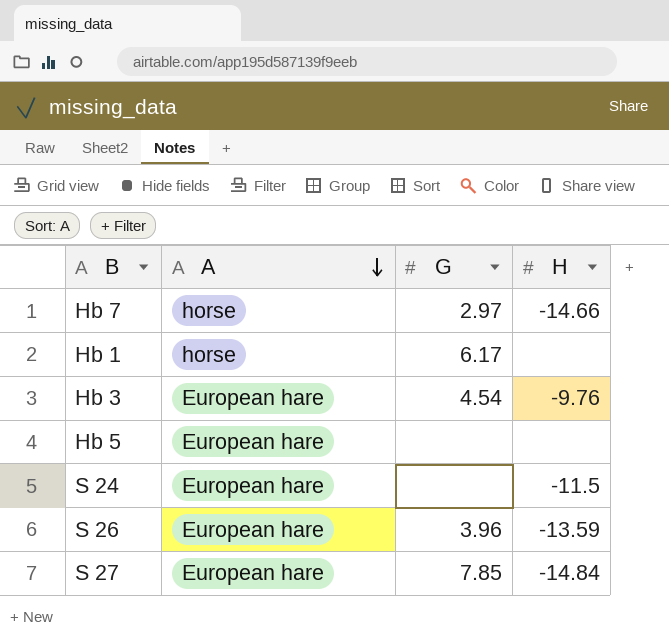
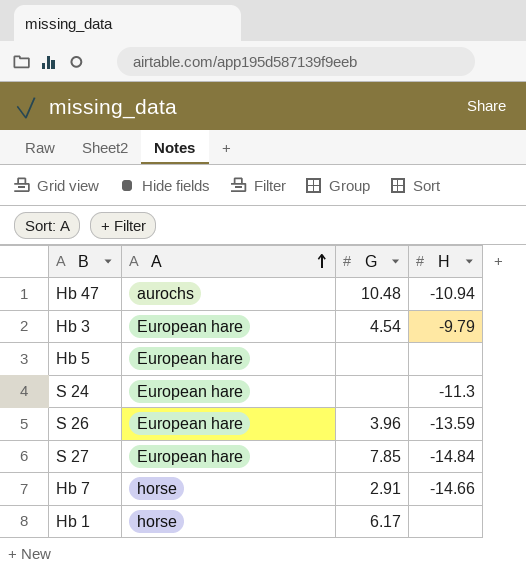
row order: A descending -> A ascending
row Hb 47: none -> aurochs | 10.48 | -10.94
Hb 3 | H: -9.76 -> -9.79
S 24 | H: -11.5 -> -11.3
Hb 7 | G: 2.97 -> 2.91

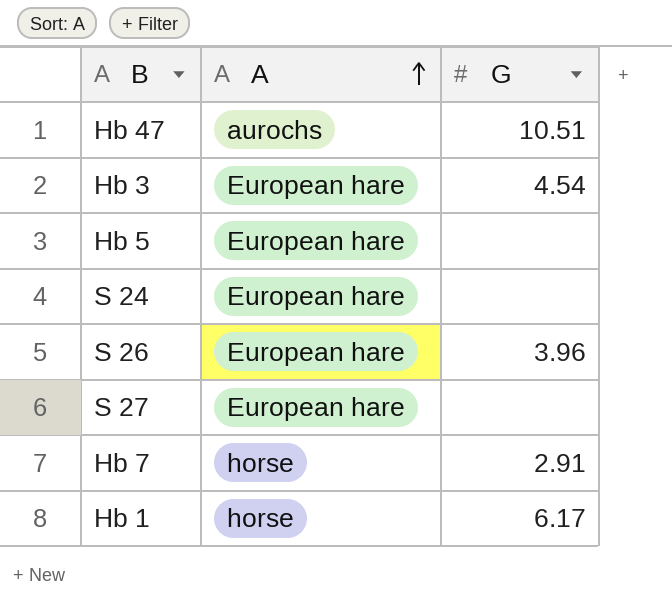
column H | position: 4 -> none
Hb 47 | G: 10.48 -> 10.51
S 27 | G: 7.85 -> none

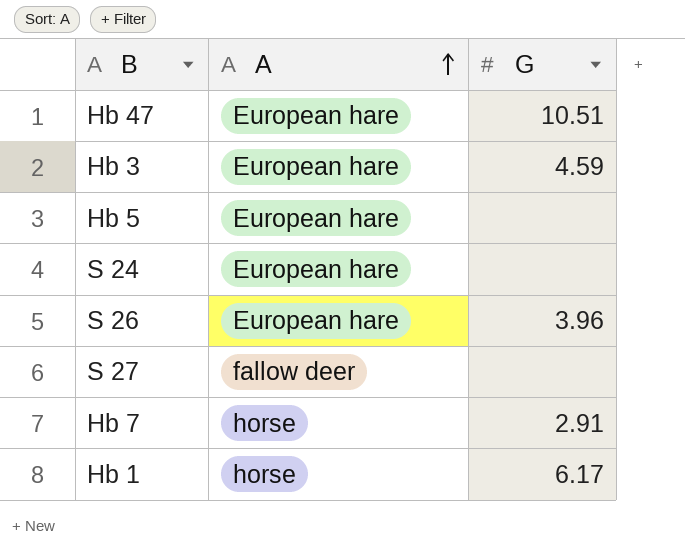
Hb 47 | A: aurochs -> European hare
Hb 3 | G: 4.54 -> 4.59
S 27 | A: European hare -> fallow deer

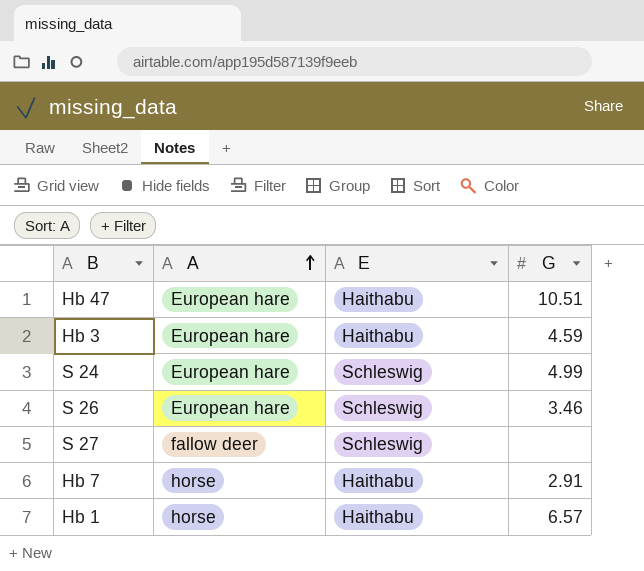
column E | position: none -> 3
row Hb 5: European hare | none -> none
S 24 | G: none -> 4.99
S 26 | G: 3.96 -> 3.46
Hb 1 | G: 6.17 -> 6.57

